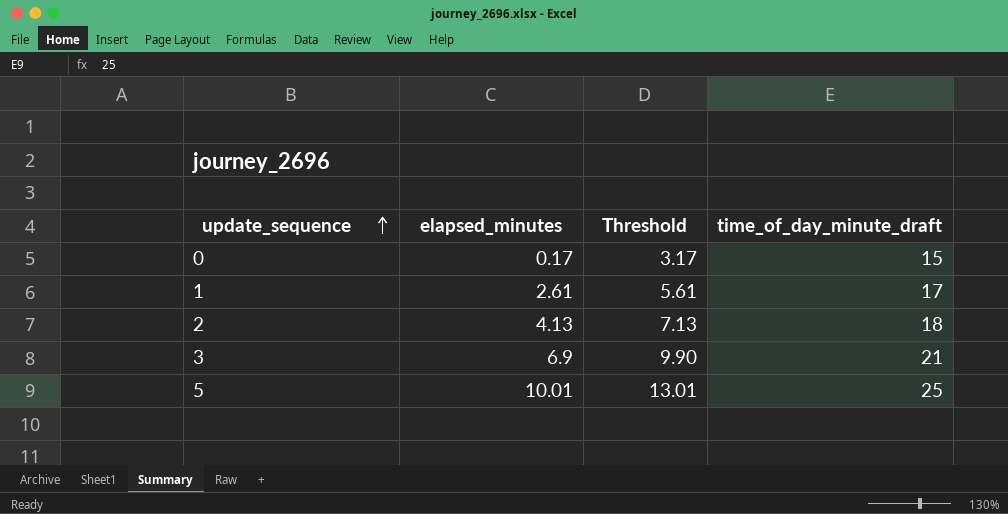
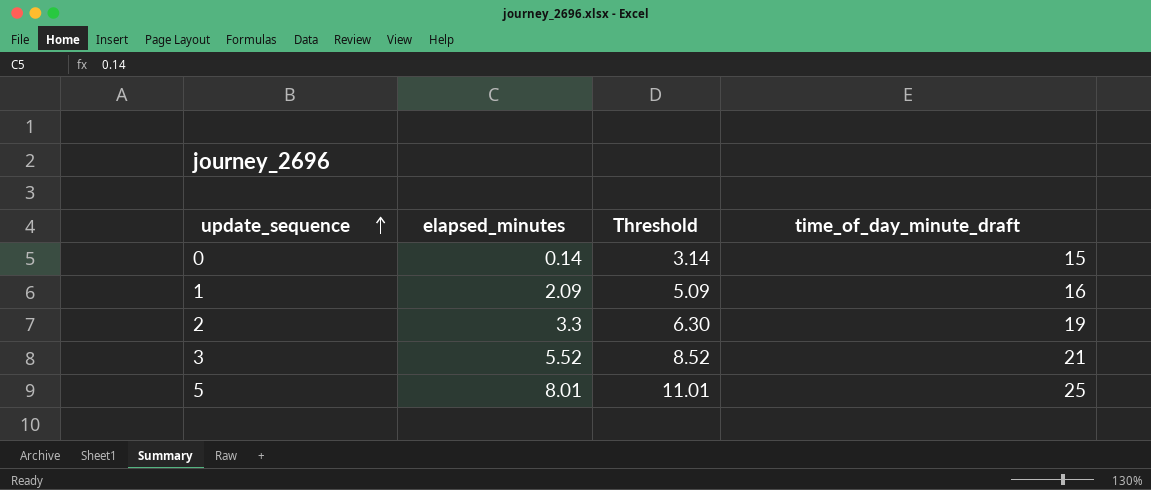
0 | elapsed_minutes: 0.17 -> 0.14
0 | Threshold: 3.17 -> 3.14
1 | elapsed_minutes: 2.61 -> 2.09
1 | Threshold: 5.61 -> 5.09
1 | time_of_day_minute_draft: 17 -> 16
2 | elapsed_minutes: 4.13 -> 3.3
2 | Threshold: 7.13 -> 6.30
2 | time_of_day_minute_draft: 18 -> 19
3 | elapsed_minutes: 6.9 -> 5.52
3 | Threshold: 9.90 -> 8.52
5 | elapsed_minutes: 10.01 -> 8.01
5 | Threshold: 13.01 -> 11.01

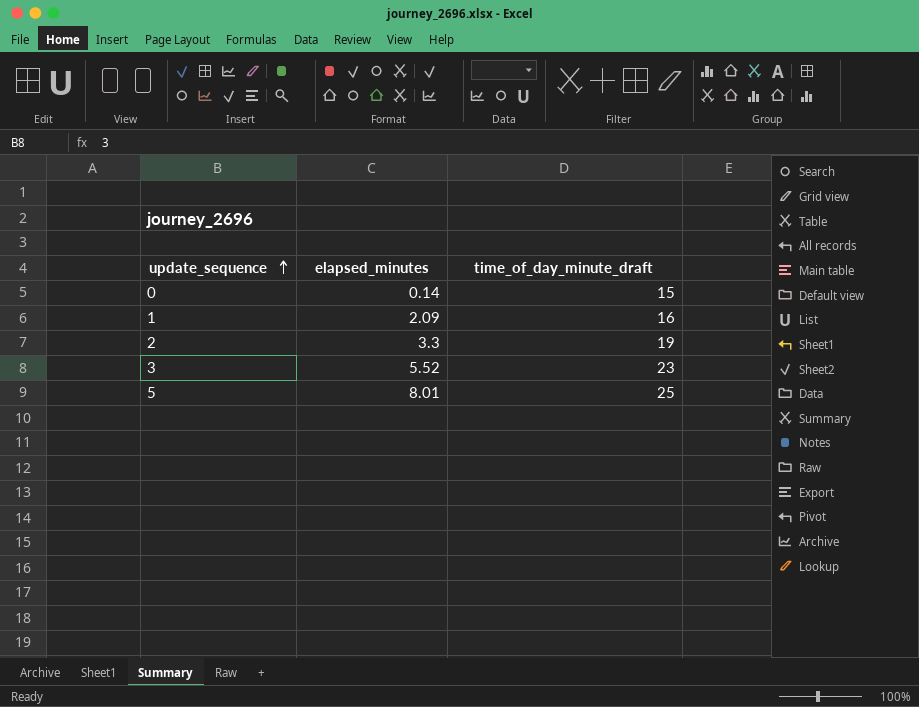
column Threshold | formula: [elapsed_minutes] + 3 -> none
3 | time_of_day_minute_draft: 21 -> 23

